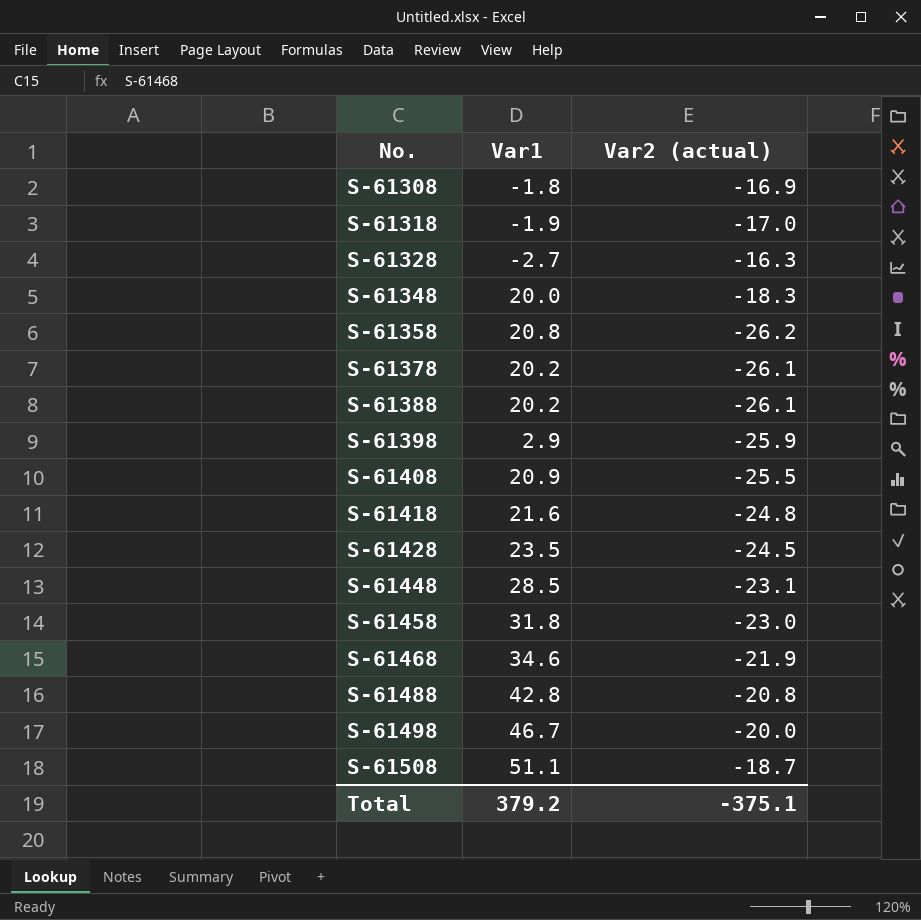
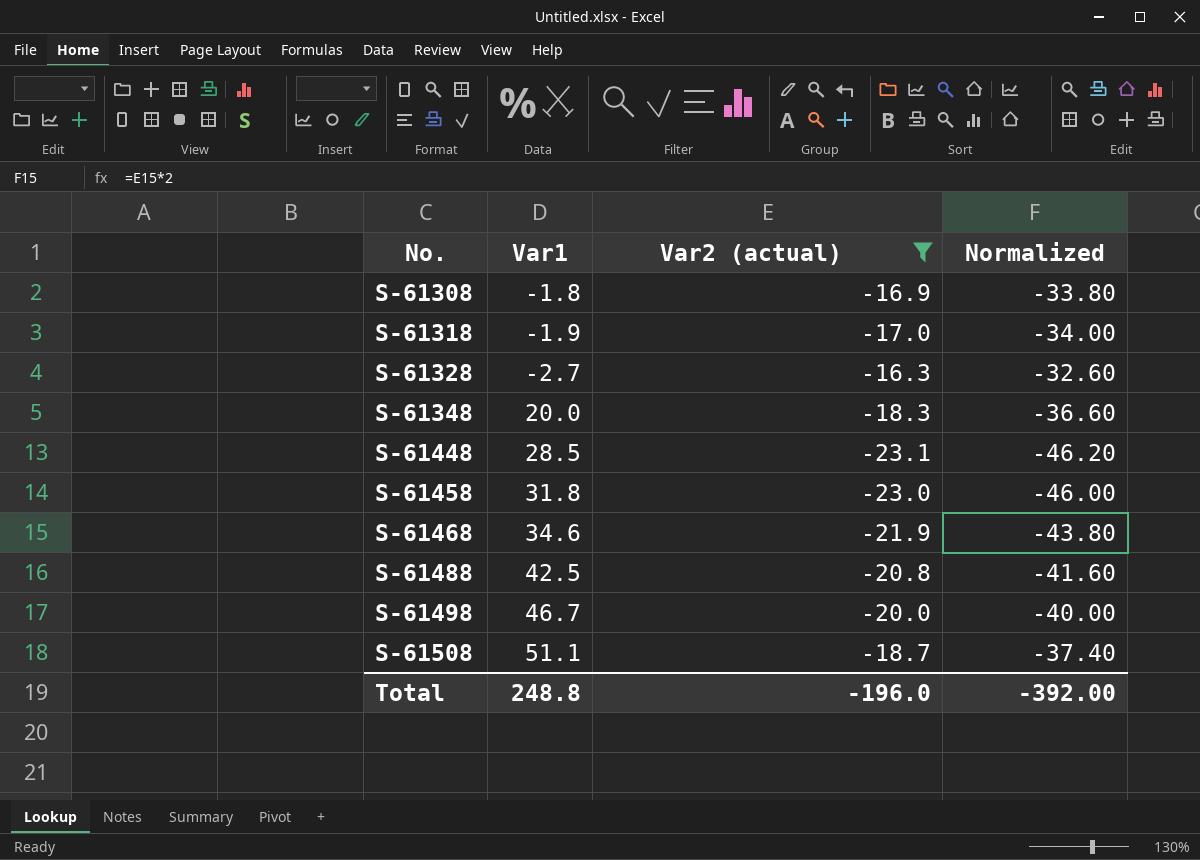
filter: none -> Var2 (actual) >= -23.1
column Normalized | formula: none -> [Var2 (actual)] * 2
S-61488 | Var1: 42.8 -> 42.5
Total | Var1: 379.2 -> 248.8
Total | Var2 (actual): -375.1 -> -196.0

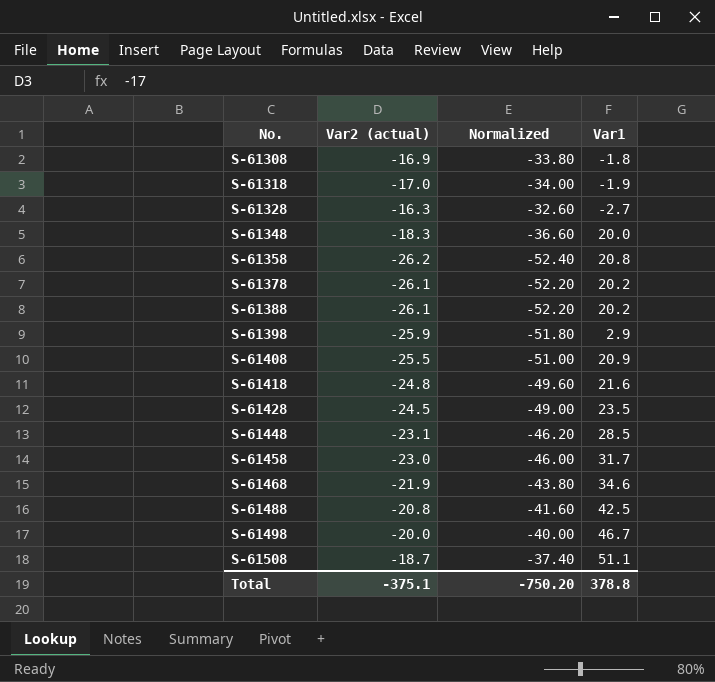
filter: Var2 (actual) >= -23.1 -> none
column Var1 | position: 2 -> 4
S-61458 | Var1: 31.8 -> 31.7
Total | Var2 (actual): -196.0 -> -375.1
Total | Normalized: -392.00 -> -750.20
Total | Var1: 248.8 -> 378.8

